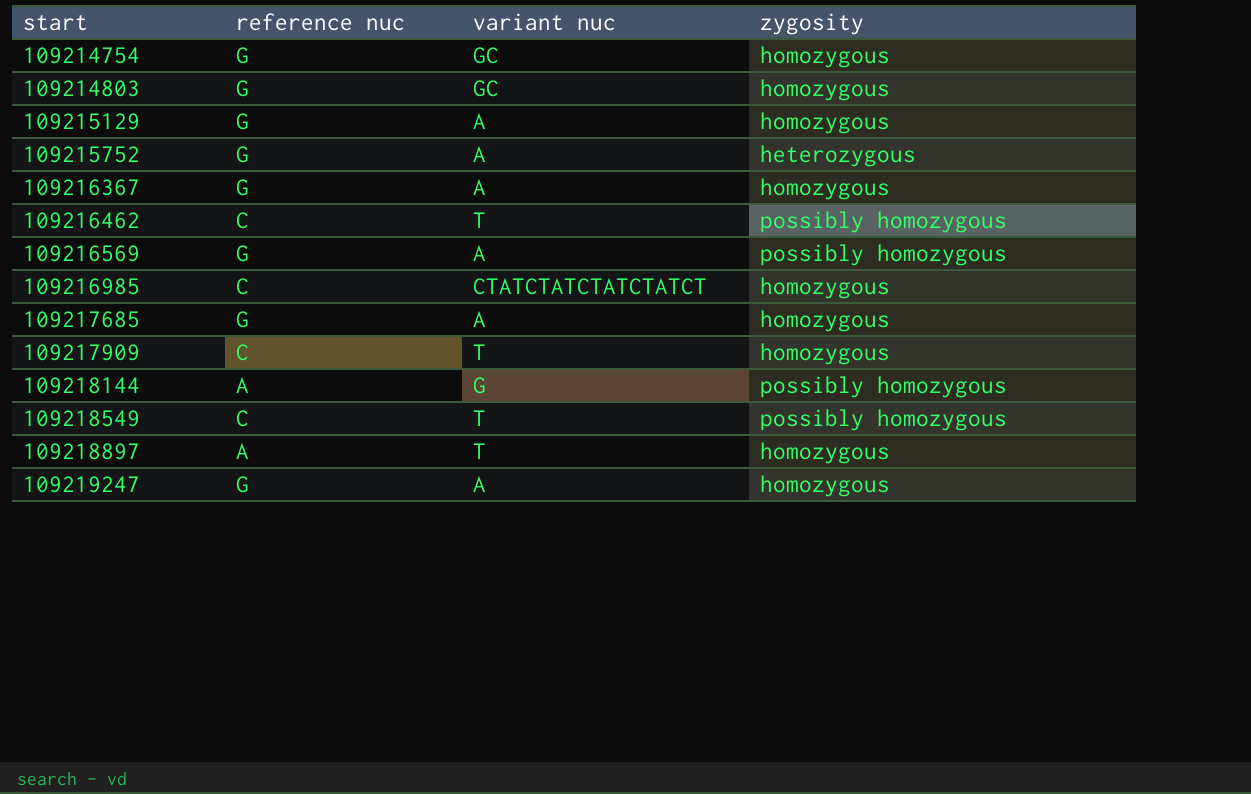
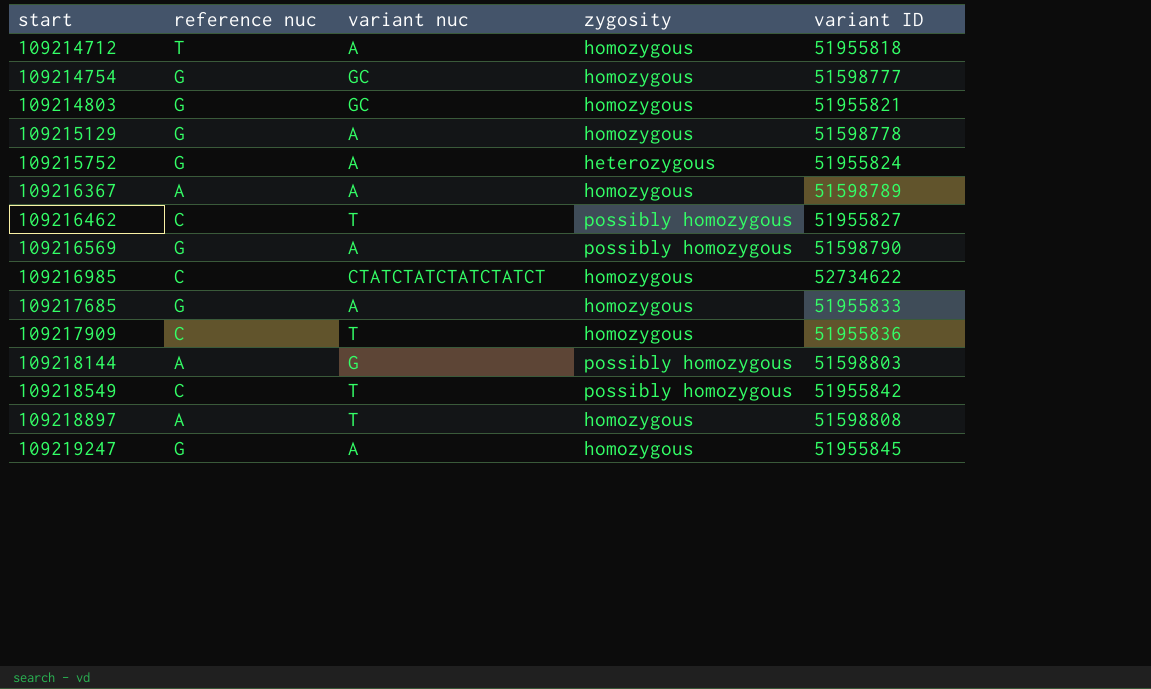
column variant ID | position: none -> 5
row 109214712: none -> T | A | homozygous | 51955818
109216367 | reference nuc: G -> A

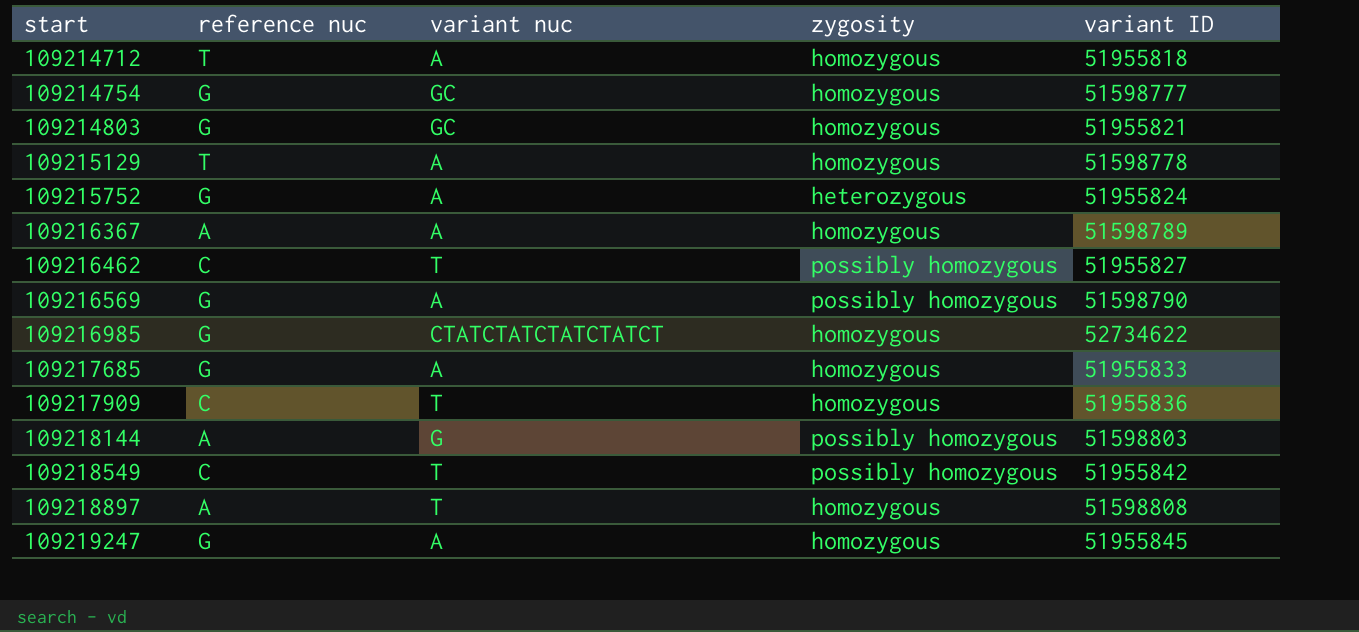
109215129 | reference nuc: G -> T
109216985 | reference nuc: C -> G

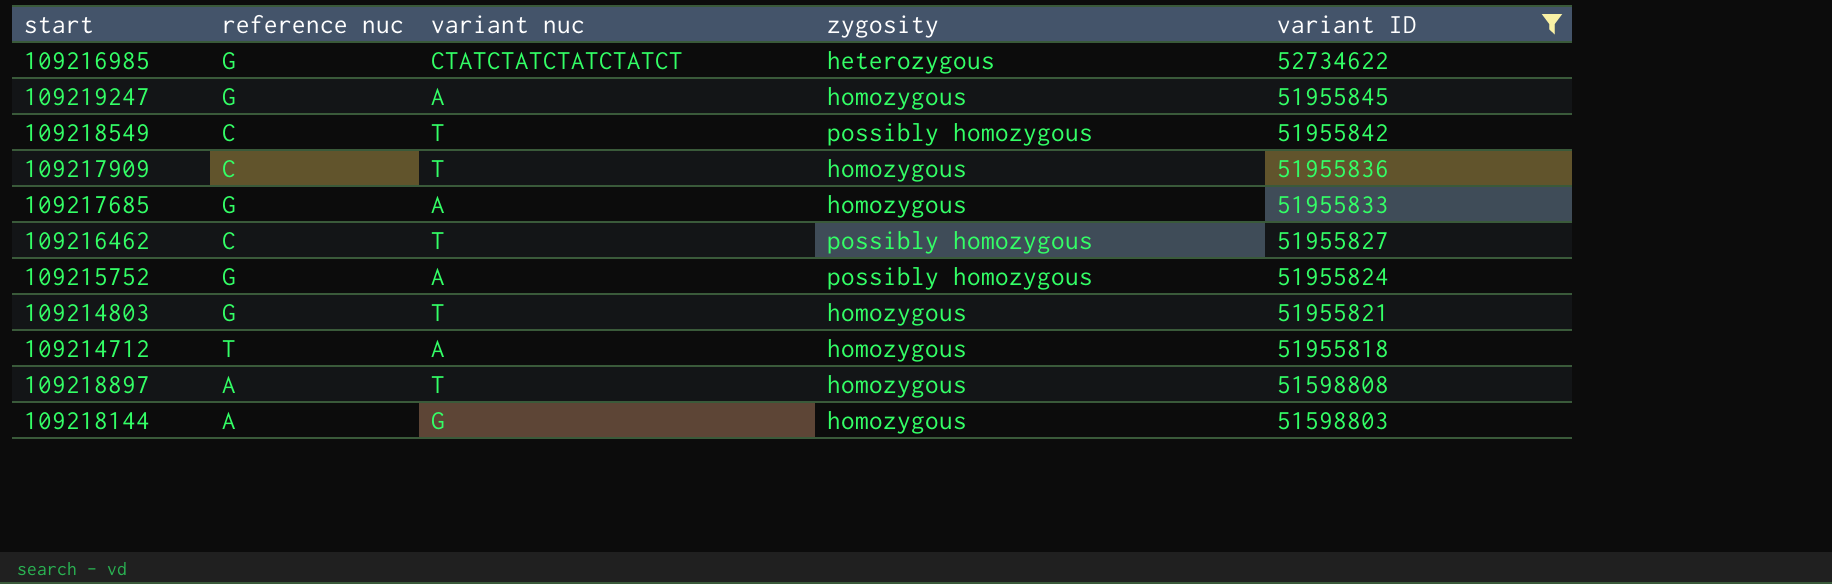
filter: none -> variant ID >= 51598803
row order: start ascending -> variant ID descending
109216985 | zygosity: homozygous -> heterozygous
109215752 | zygosity: heterozygous -> possibly homozygous
109214803 | variant nuc: GC -> T
109218144 | zygosity: possibly homozygous -> homozygous

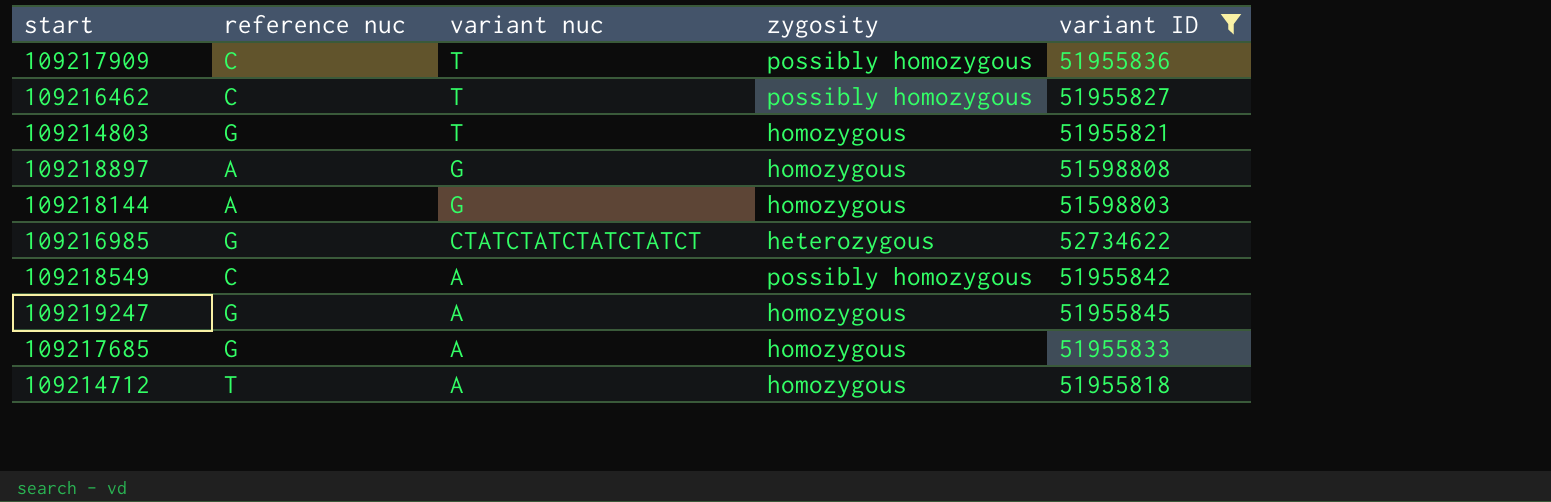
row order: variant ID descending -> variant nuc descending
row 109215752: G | A | possibly homozygous | 51955824 -> none
109217909 | zygosity: homozygous -> possibly homozygous
109218897 | variant nuc: T -> G
109218549 | variant nuc: T -> A

